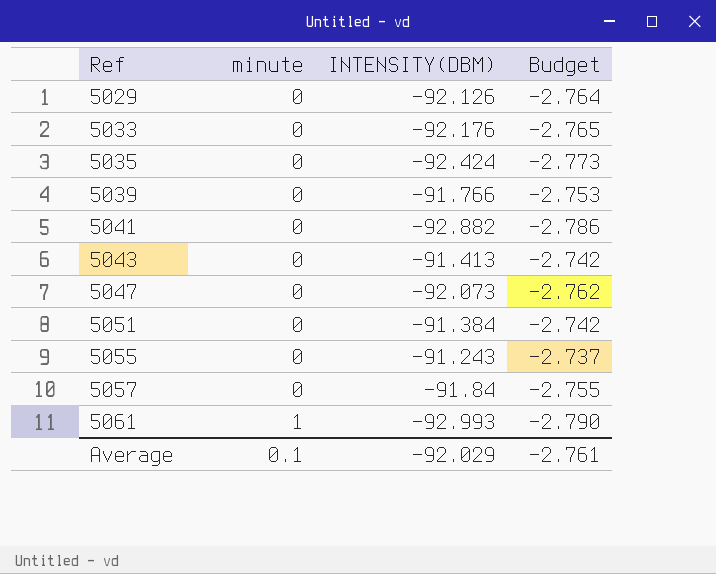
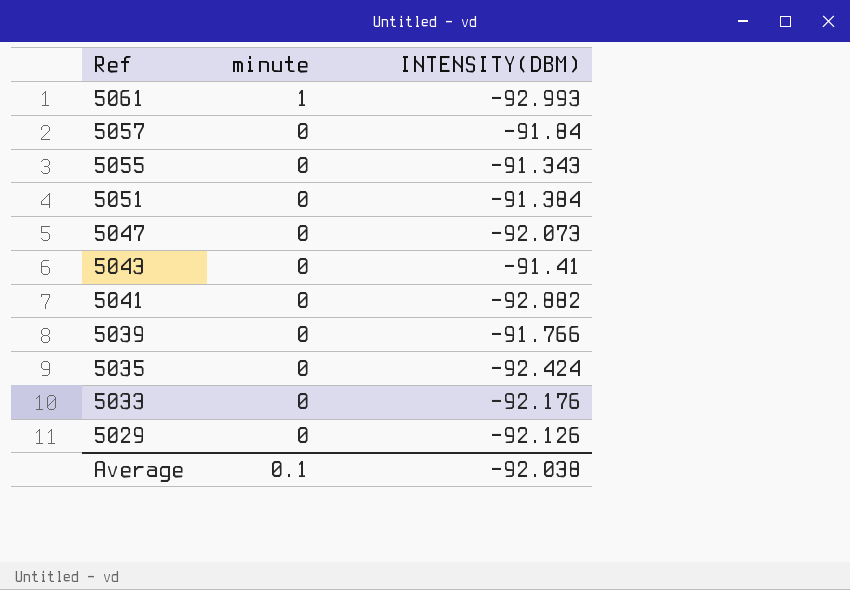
row order: Ref ascending -> Ref descending
column Budget | formula: [INTENSITY(DBM)] * 0.03 -> none
5055 | INTENSITY(DBM): -91.243 -> -91.343
5043 | INTENSITY(DBM): -91.413 -> -91.41
Average | INTENSITY(DBM): -92.029 -> -92.038

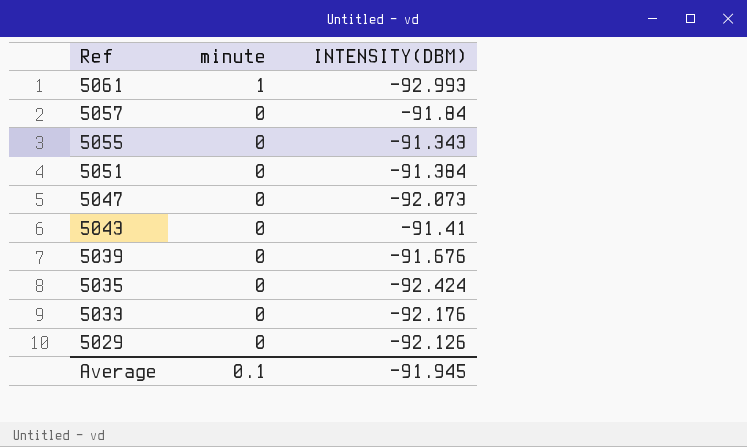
row 5041: 0 | -92.882 -> none
5039 | INTENSITY(DBM): -91.766 -> -91.676
Average | INTENSITY(DBM): -92.038 -> -91.945

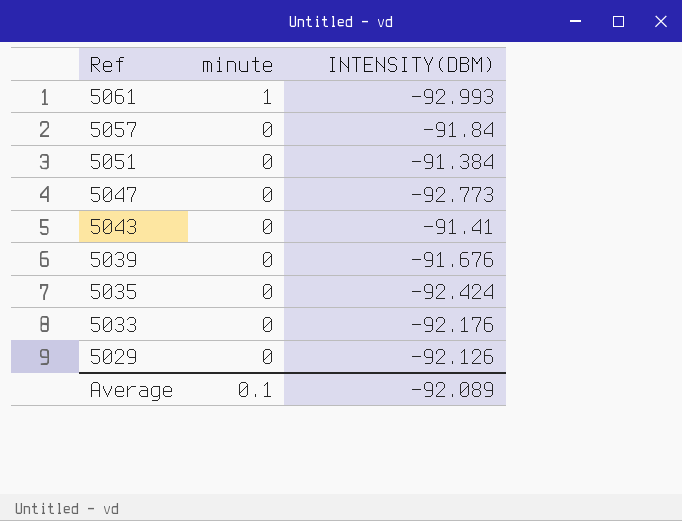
row 5055: 0 | -91.343 -> none
5047 | INTENSITY(DBM): -92.073 -> -92.773
Average | INTENSITY(DBM): -91.945 -> -92.089

